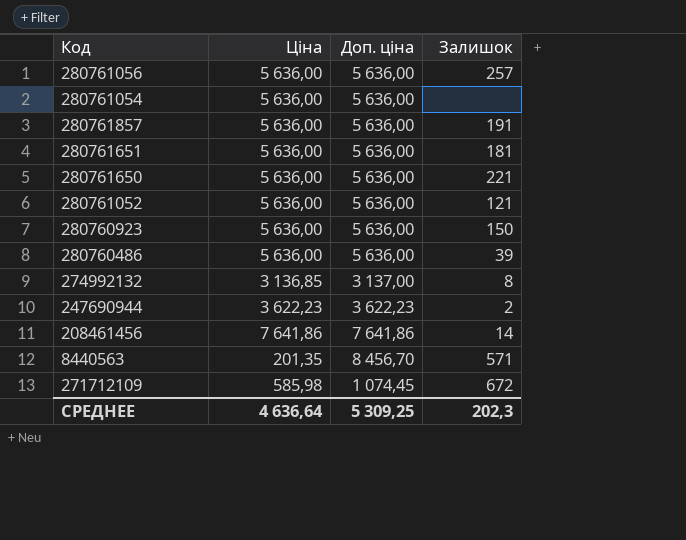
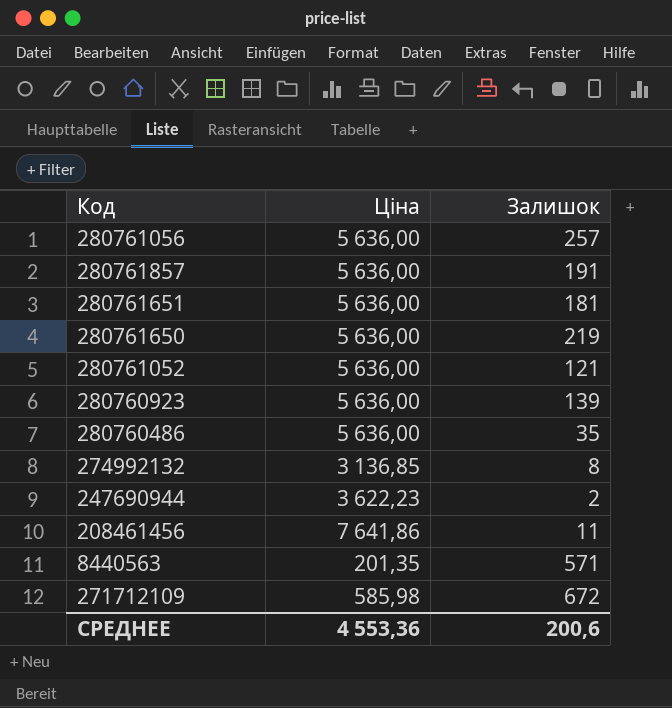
column Доп. ціна | position: 3 -> none
row 280761054: 5 636,00 | 5 636,00 | none -> none
280761650 | Залишок: 221 -> 219
280760923 | Залишок: 150 -> 139
280760486 | Залишок: 39 -> 35
208461456 | Залишок: 14 -> 11
СРЕДНЕЕ | Ціна: 4 636,64 -> 4 553,36
СРЕДНЕЕ | Залишок: 202,3 -> 200,6

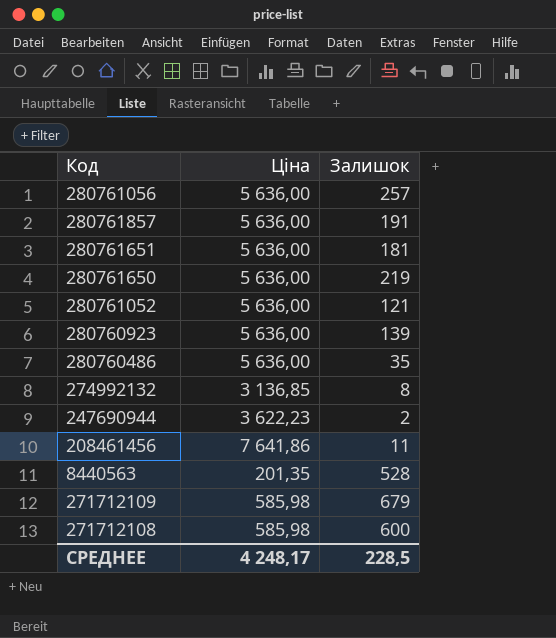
8440563 | Залишок: 571 -> 528
271712109 | Залишок: 672 -> 679
row 271712108: none -> 585,98 | 600
СРЕДНЕЕ | Ціна: 4 553,36 -> 4 248,17
СРЕДНЕЕ | Залишок: 200,6 -> 228,5

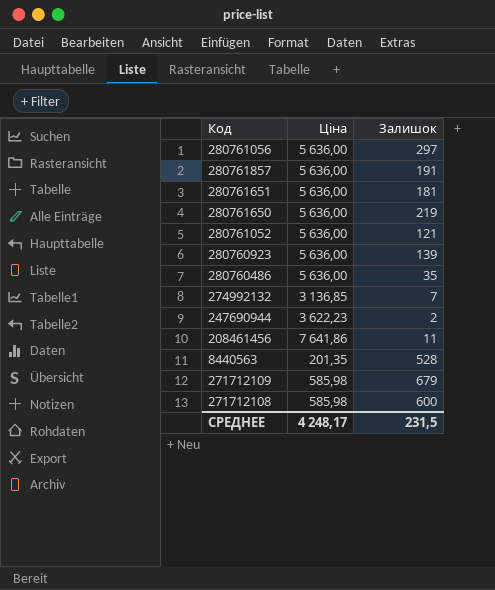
280761056 | Залишок: 257 -> 297
274992132 | Залишок: 8 -> 7
СРЕДНЕЕ | Залишок: 228,5 -> 231,5

